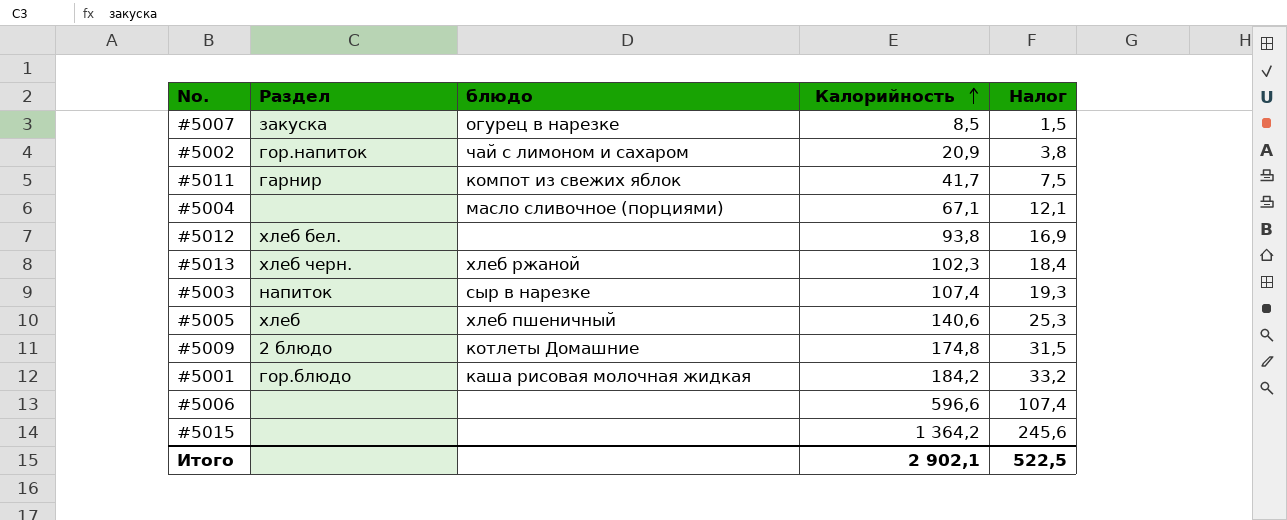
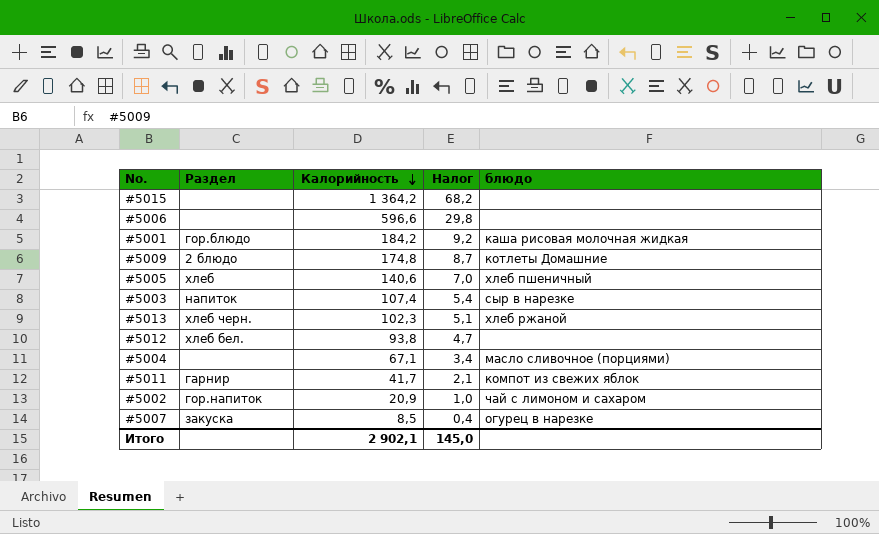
row order: Калорийность ascending -> Калорийность descending
column Налог | formula: [Калорийность] * 0,18 -> [Калорийность] * 0,05
column блюдо | position: 3 -> 5
Итого | Налог: 522,5 -> 145,0

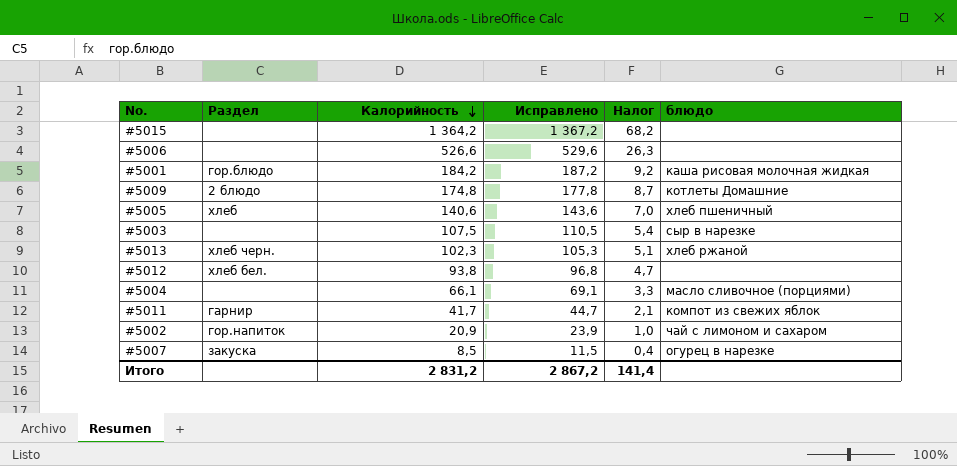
column Исправлено | formula: none -> [Калорийность] + 3
#5006 | Калорийность: 596,6 -> 526,6
#5006 | Налог: 29,8 -> 26,3
#5003 | Раздел: напиток -> none
#5003 | Калорийность: 107,4 -> 107,5
#5004 | Калорийность: 67,1 -> 66,1
#5004 | Налог: 3,4 -> 3,3
Итого | Калорийность: 2 902,1 -> 2 831,2
Итого | Налог: 145,0 -> 141,4

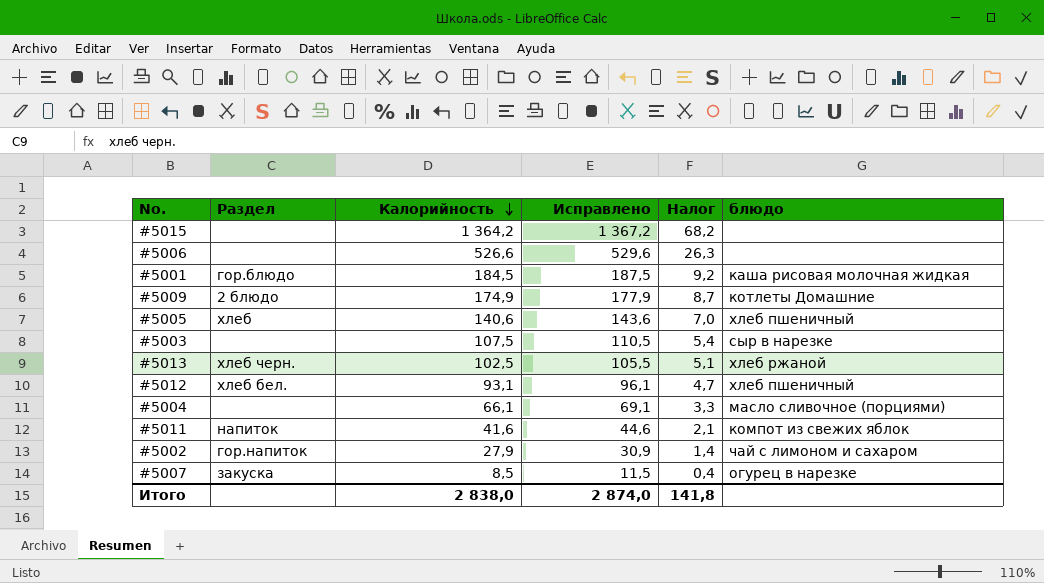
#5001 | Калорийность: 184,2 -> 184,5
#5001 | Исправлено: 187,2 -> 187,5
#5009 | Калорийность: 174,8 -> 174,9
#5009 | Исправлено: 177,8 -> 177,9
#5013 | Калорийность: 102,3 -> 102,5
#5013 | Исправлено: 105,3 -> 105,5
#5012 | Калорийность: 93,8 -> 93,1
#5012 | Исправлено: 96,8 -> 96,1
#5012 | блюдо: none -> хлеб пшеничный
#5011 | Раздел: гарнир -> напиток
#5011 | Калорийность: 41,7 -> 41,6
#5011 | Исправлено: 44,7 -> 44,6
#5002 | Калорийность: 20,9 -> 27,9
#5002 | Исправлено: 23,9 -> 30,9
#5002 | Налог: 1,0 -> 1,4
Итого | Калорийность: 2 831,2 -> 2 838,0
Итого | Исправлено: 2 867,2 -> 2 874,0
Итого | Налог: 141,4 -> 141,8

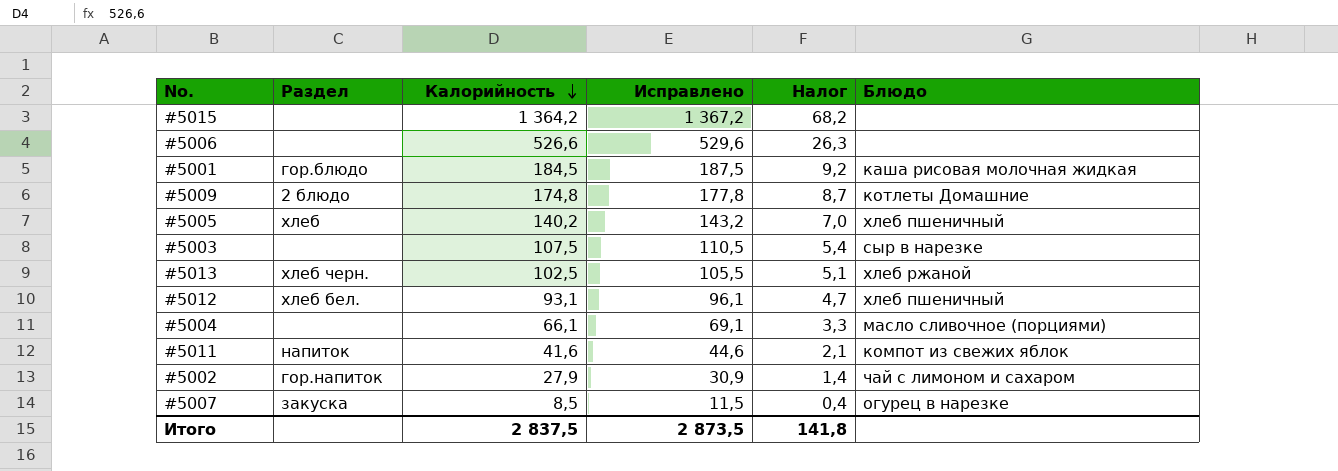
column name: блюдо -> Блюдо
#5009 | Калорийность: 174,9 -> 174,8
#5009 | Исправлено: 177,9 -> 177,8
#5005 | Калорийность: 140,6 -> 140,2
#5005 | Исправлено: 143,6 -> 143,2
Итого | Калорийность: 2 838,0 -> 2 837,5
Итого | Исправлено: 2 874,0 -> 2 873,5

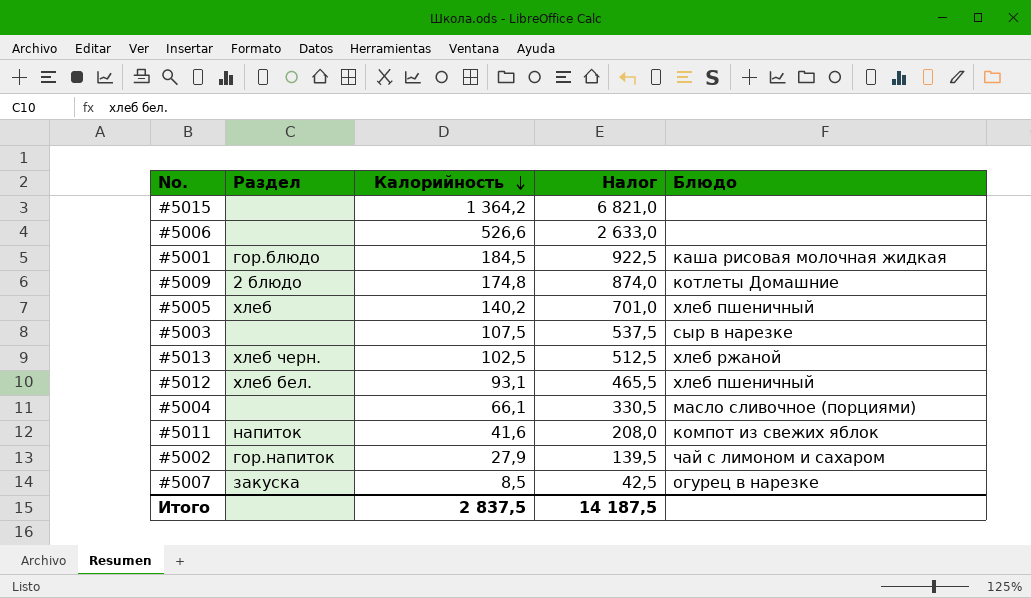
column Исправлено | formula: [Калорийность] + 3 -> none
column Налог | formula: [Калорийность] * 0,05 -> [Калорийность] * 5
Итого | Налог: 141,8 -> 14 187,5

